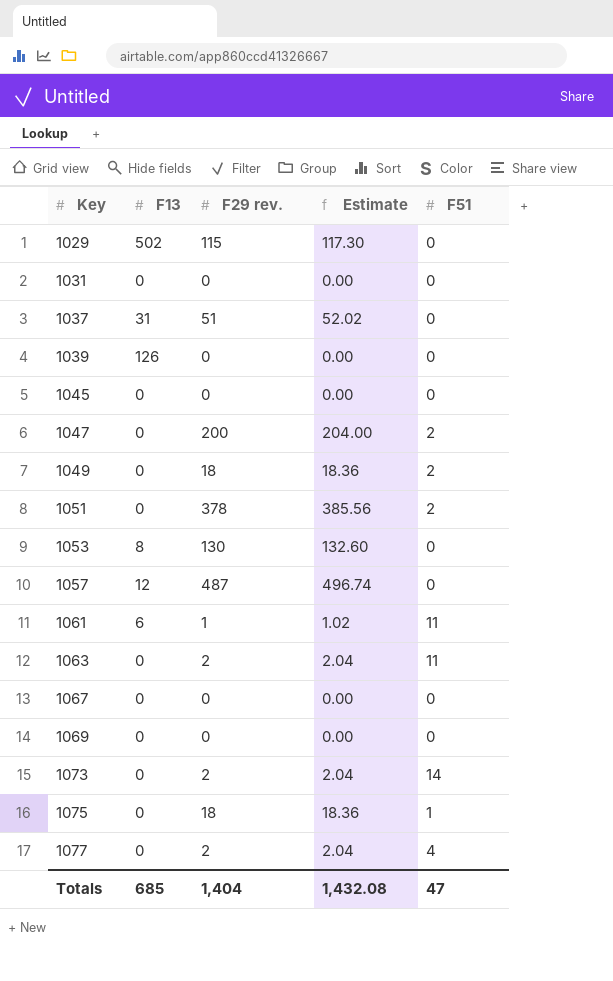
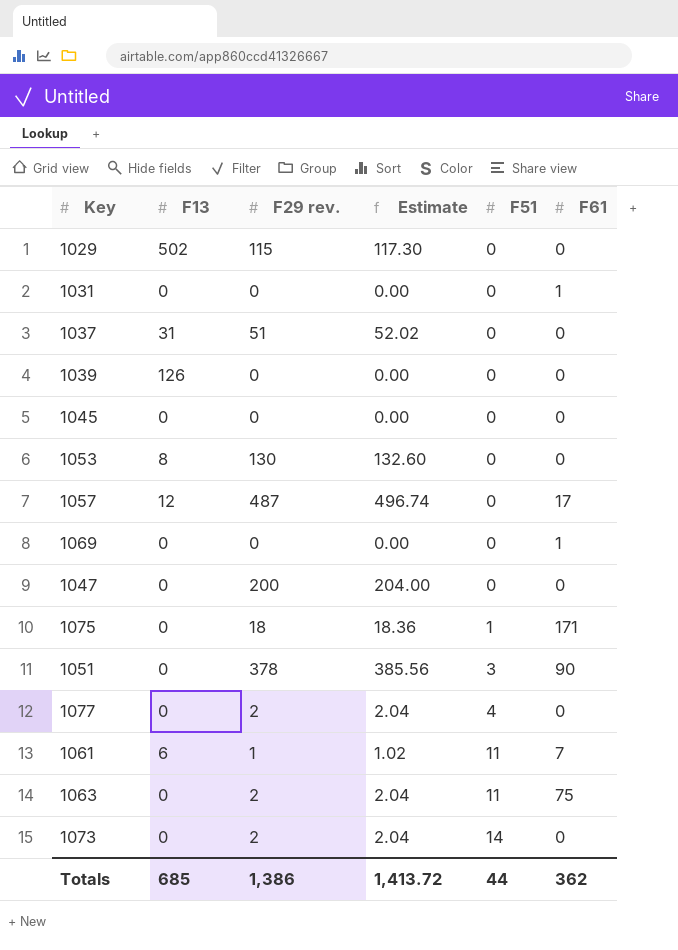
row order: Key ascending -> F51 ascending
column F61 | position: none -> 6
row 1049: 0 | 18 | 18.36 | 2 -> none
row 1067: 0 | 0 | 0.00 | 0 -> none
1047 | F51: 2 -> 0
1051 | F51: 2 -> 3
Totals | F29 rev.: 1,404 -> 1,386
Totals | Estimate: 1,432.08 -> 1,413.72
Totals | F51: 47 -> 44

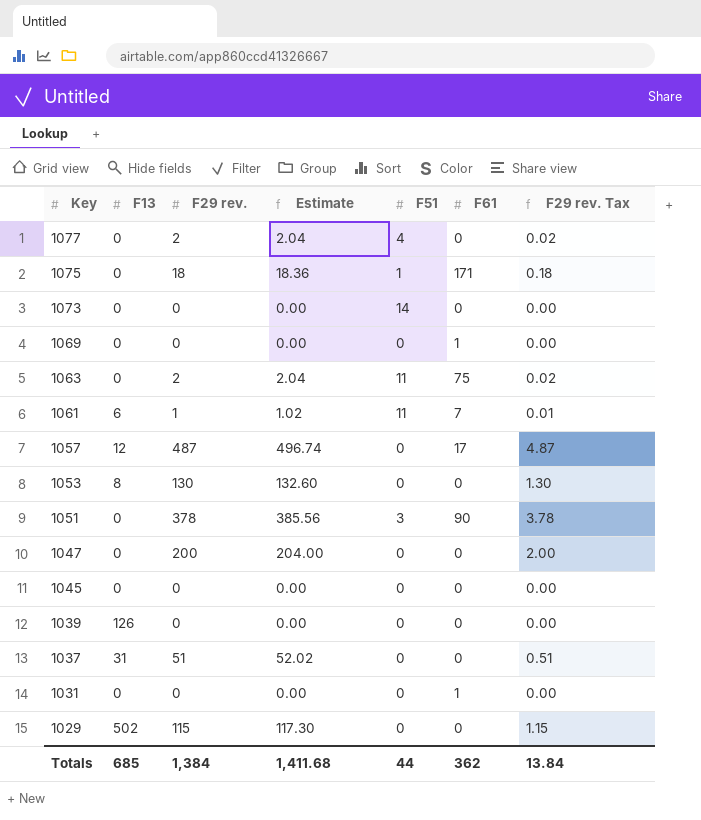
row order: F51 ascending -> Key descending
column F29 rev. Tax | formula: none -> [F29 rev.] * 0.01
1073 | F29 rev.: 2 -> 0
1073 | Estimate: 2.04 -> 0.00
Totals | F29 rev.: 1,386 -> 1,384
Totals | Estimate: 1,413.72 -> 1,411.68

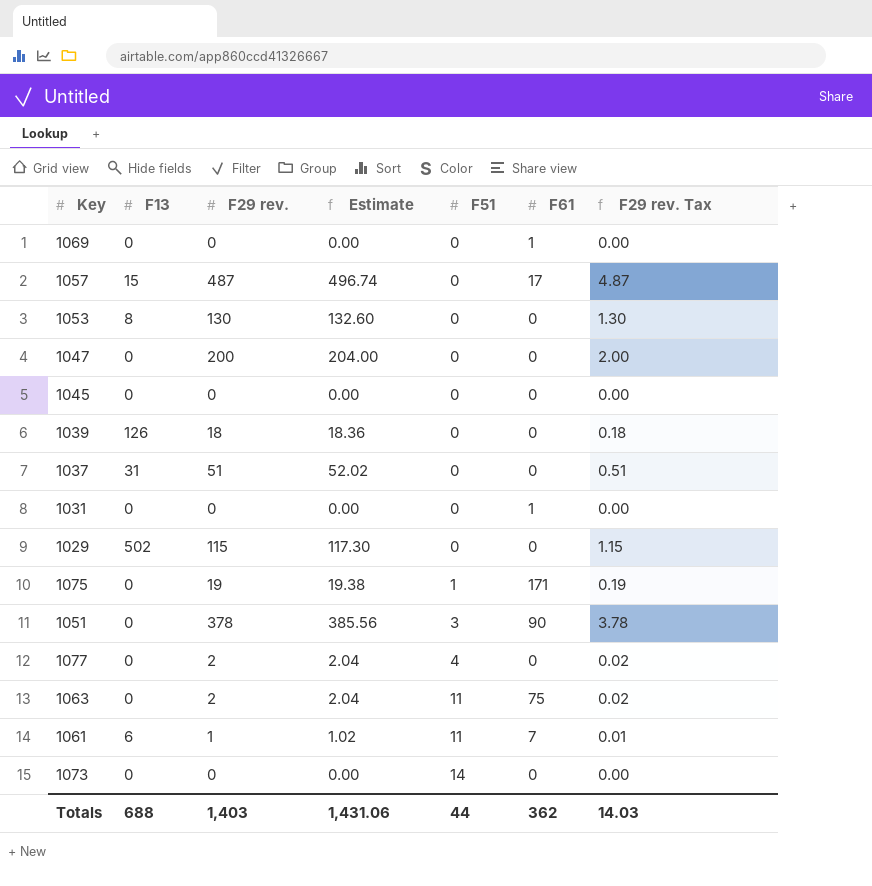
row order: Key descending -> F51 ascending
1057 | F13: 12 -> 15
1039 | F29 rev.: 0 -> 18
1039 | Estimate: 0.00 -> 18.36
1039 | F29 rev. Tax: 0.00 -> 0.18
1075 | F29 rev.: 18 -> 19
1075 | Estimate: 18.36 -> 19.38
1075 | F29 rev. Tax: 0.18 -> 0.19
Totals | F13: 685 -> 688
Totals | F29 rev.: 1,384 -> 1,403
Totals | Estimate: 1,411.68 -> 1,431.06
Totals | F29 rev. Tax: 13.84 -> 14.03

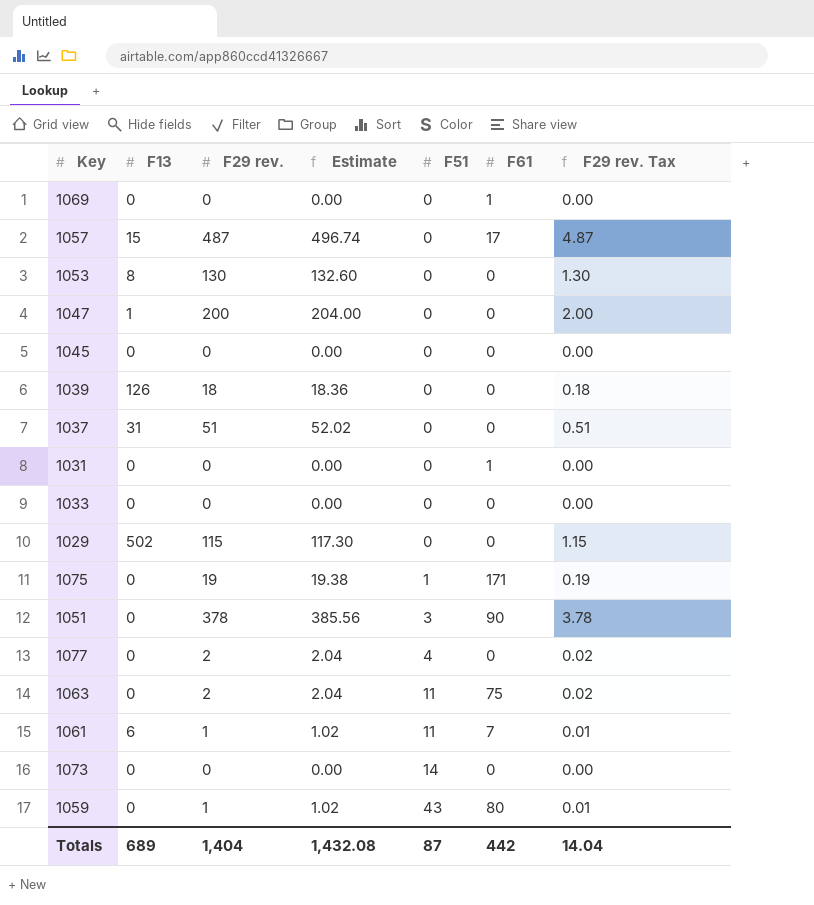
1047 | F13: 0 -> 1
row 1033: none -> 0 | 0 | 0.00 | 0 | 0 | 0.00
row 1059: none -> 0 | 1 | 1.02 | 43 | 80 | 0.01
Totals | F13: 688 -> 689
Totals | F29 rev.: 1,403 -> 1,404
Totals | Estimate: 1,431.06 -> 1,432.08
Totals | F51: 44 -> 87
Totals | F61: 362 -> 442
Totals | F29 rev. Tax: 14.03 -> 14.04

